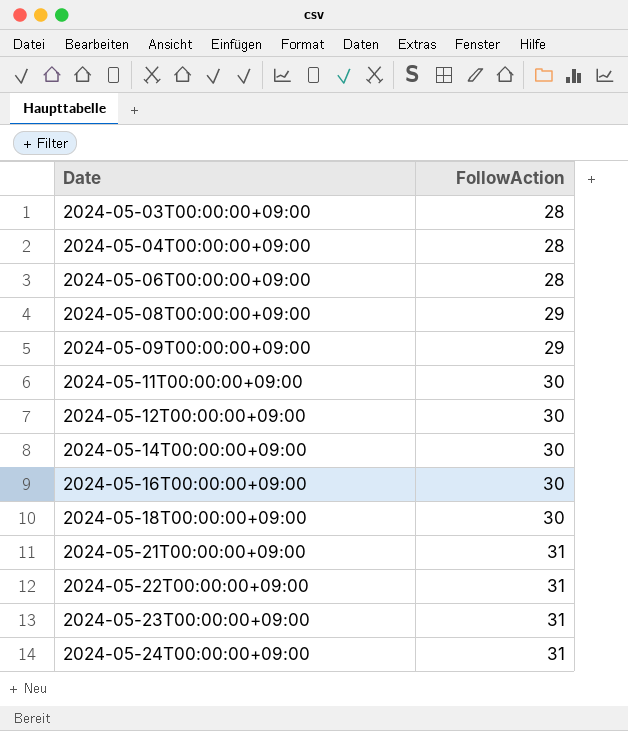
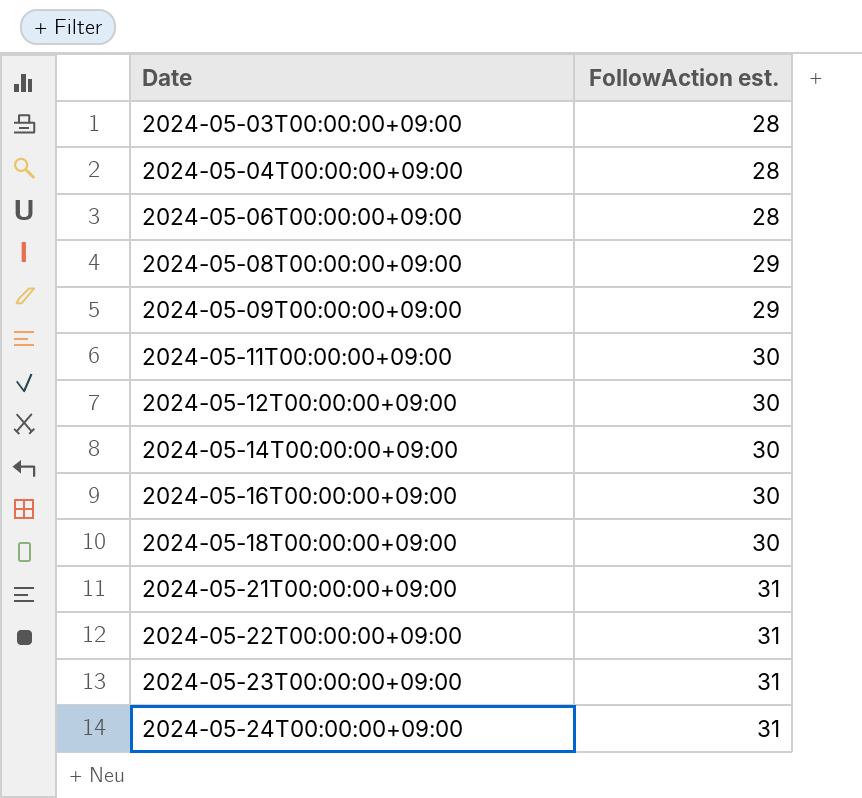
column name: FollowAction -> FollowAction est.

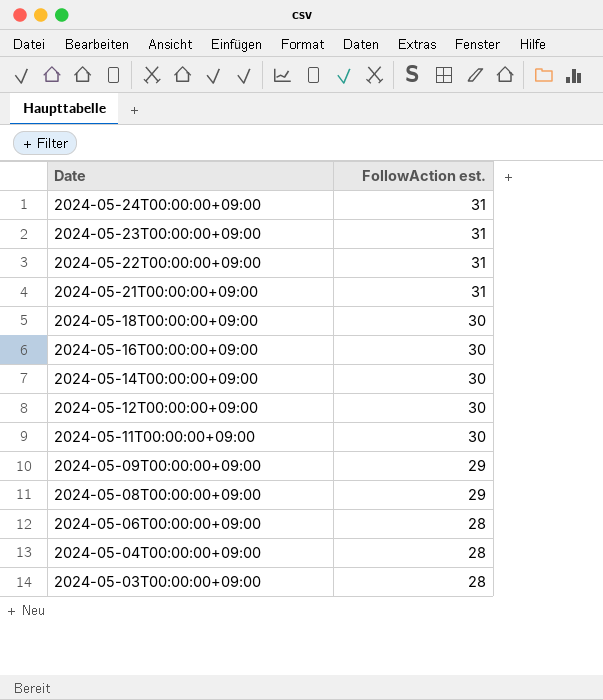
row order: Date ascending -> Date descending

